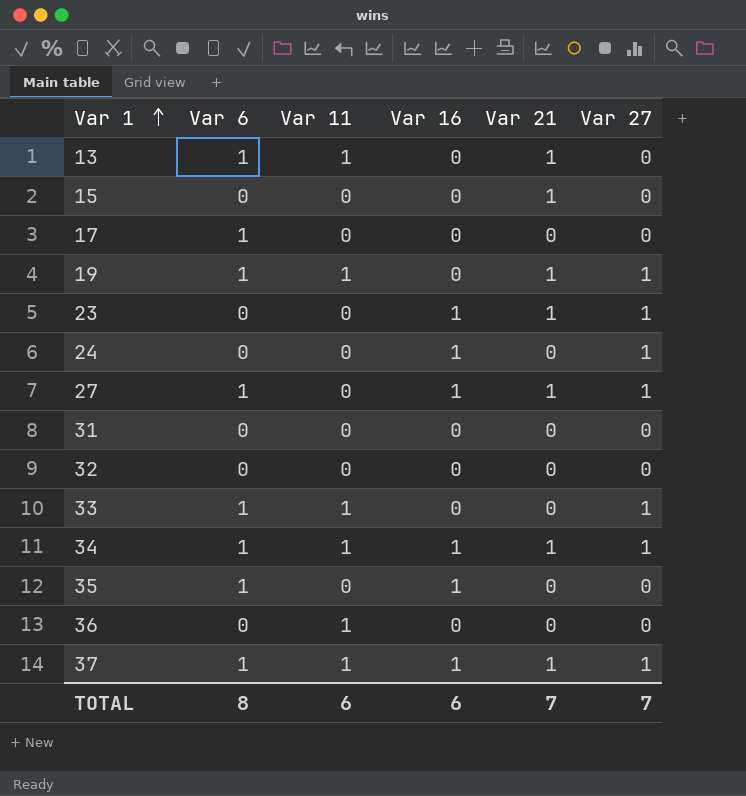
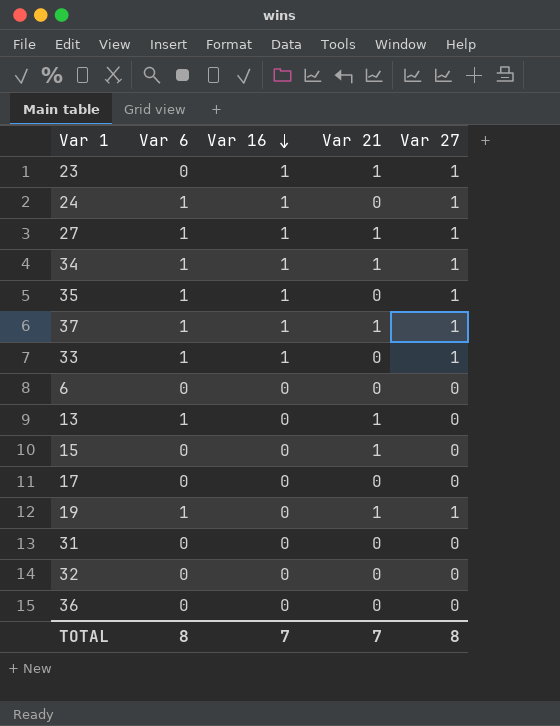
row order: Var 1 ascending -> Var 16 descending
column Var 11 | position: 3 -> none
24 | Var 6: 0 -> 1
35 | Var 27: 0 -> 1
33 | Var 16: 0 -> 1
row 6: none -> 0 | 0 | 0 | 0
17 | Var 6: 1 -> 0
TOTAL | Var 16: 6 -> 7
TOTAL | Var 27: 7 -> 8

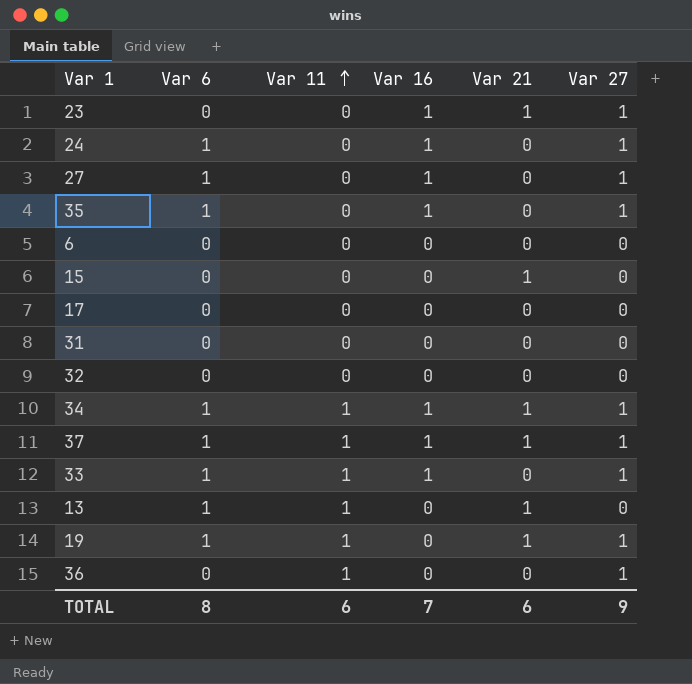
row order: Var 16 descending -> Var 11 ascending
column Var 11 | position: none -> 3
27 | Var 21: 1 -> 0
36 | Var 27: 0 -> 1
TOTAL | Var 21: 7 -> 6
TOTAL | Var 27: 8 -> 9

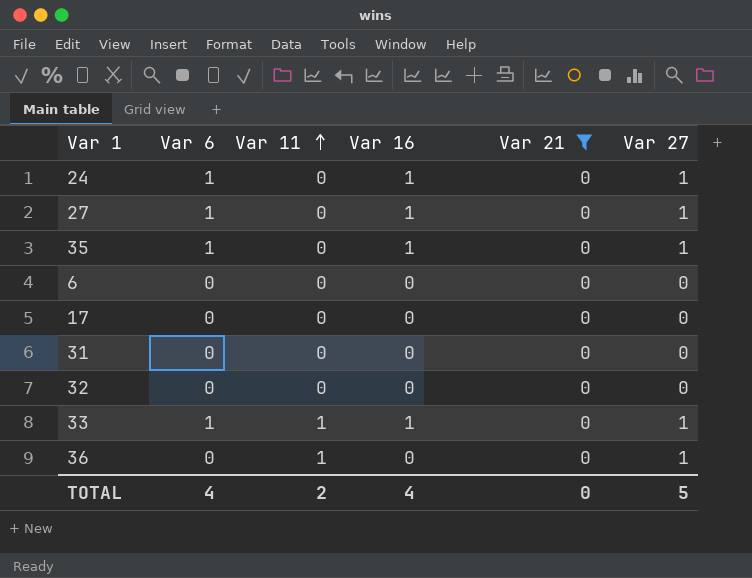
filter: none -> Var 21 = 0
TOTAL | Var 6: 8 -> 4
TOTAL | Var 11: 6 -> 2
TOTAL | Var 16: 7 -> 4
TOTAL | Var 21: 6 -> 0
TOTAL | Var 27: 9 -> 5

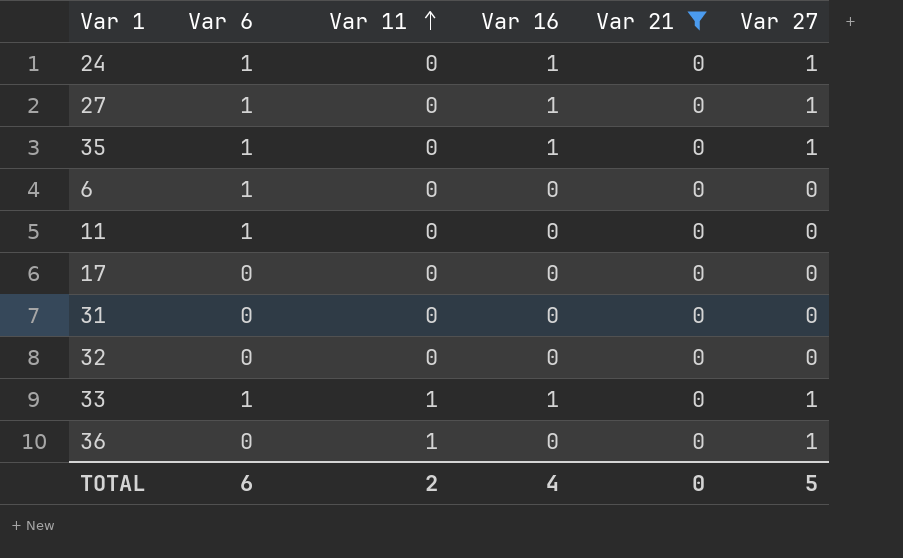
6 | Var 6: 0 -> 1
row 11: none -> 1 | 0 | 0 | 0 | 0
TOTAL | Var 6: 4 -> 6

